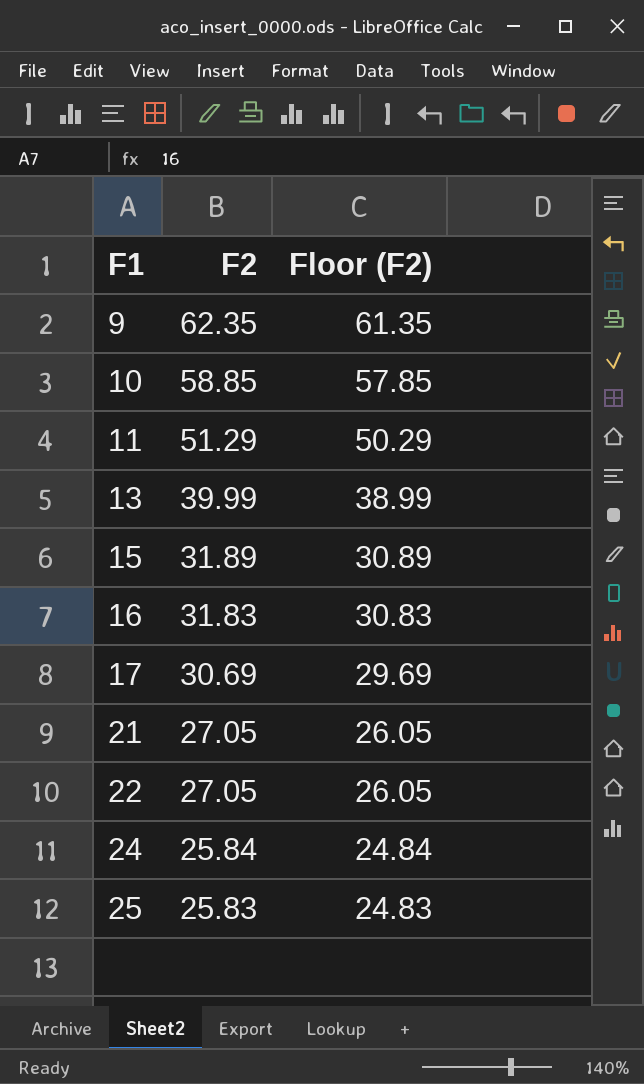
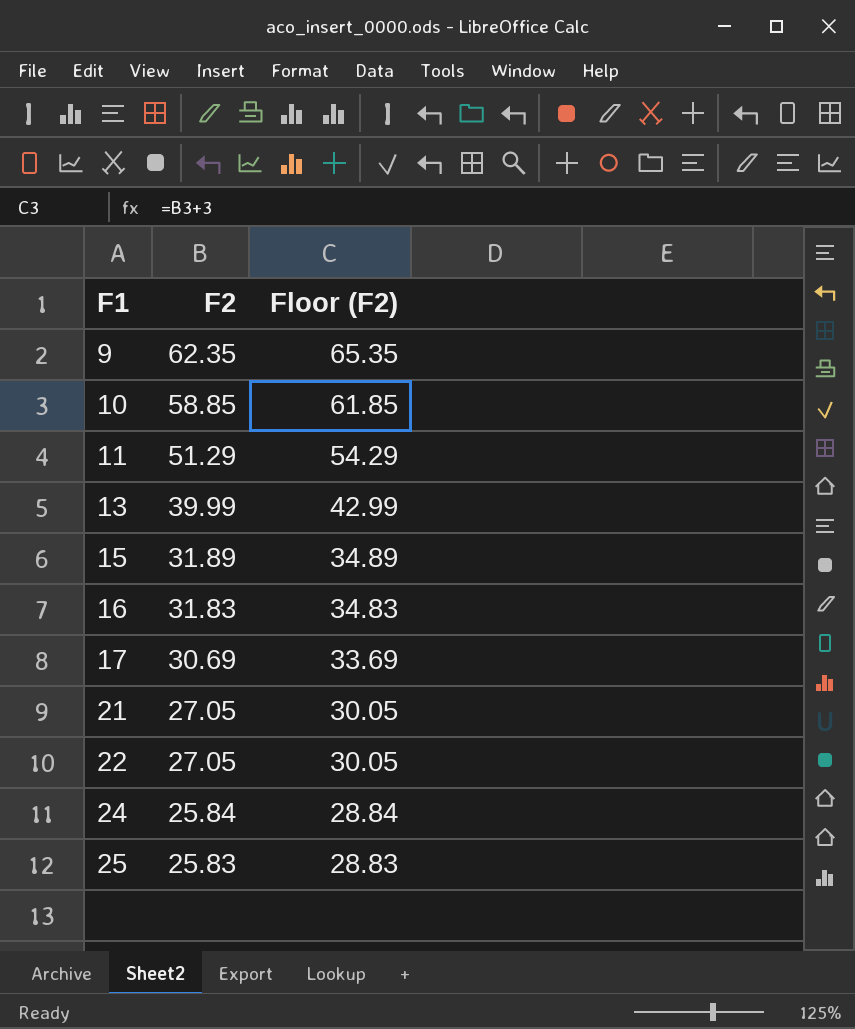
column Floor (F2) | formula: [F2] - 1 -> [F2] + 3

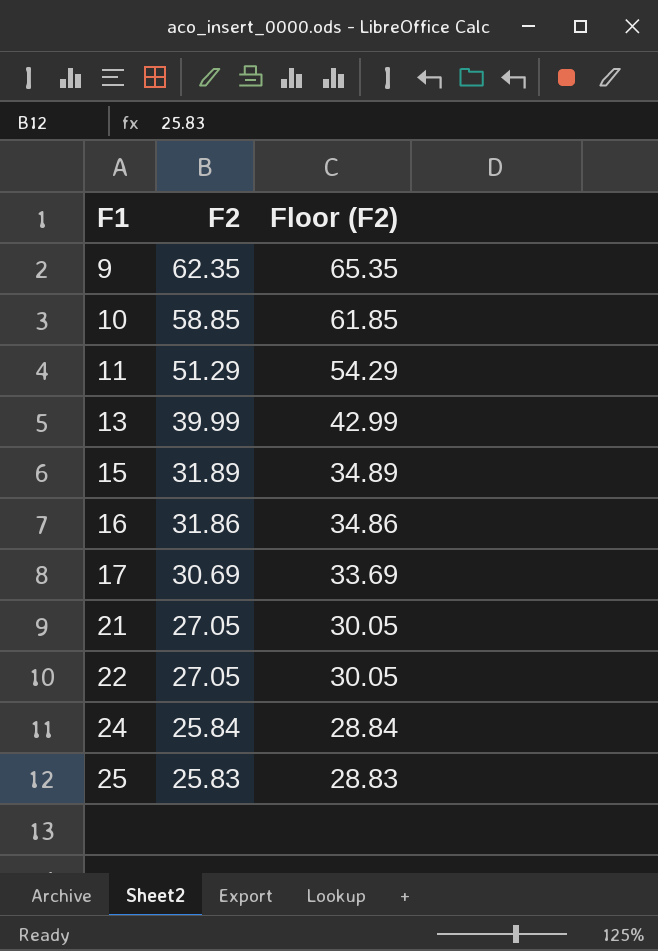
16 | F2: 31.83 -> 31.86
16 | Floor (F2): 34.83 -> 34.86

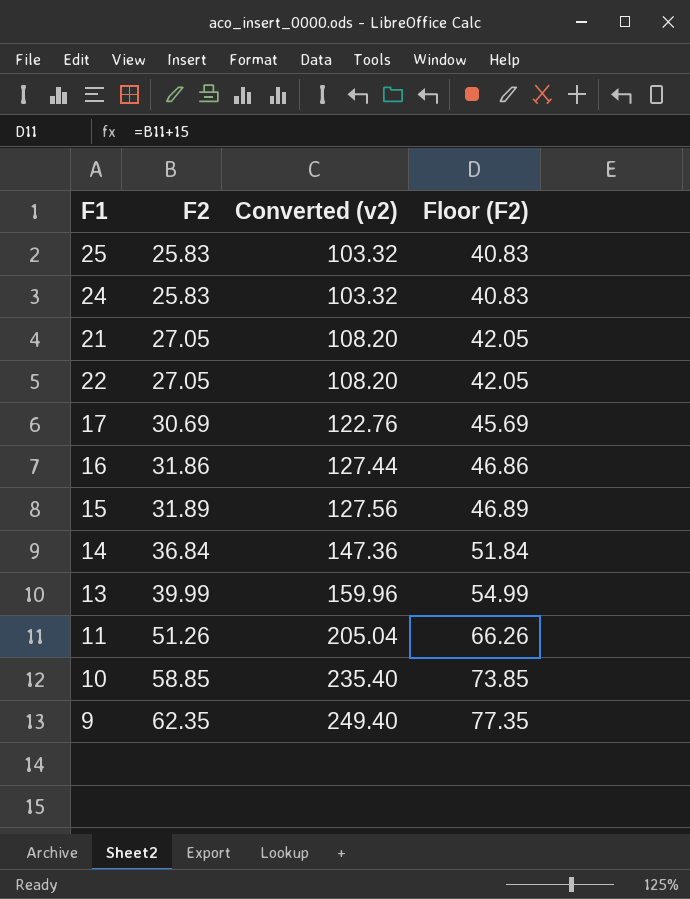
row order: F1 ascending -> F2 ascending
column Converted (v2) | formula: none -> [F2] * 4
column Floor (F2) | formula: [F2] + 3 -> [F2] + 15
24 | F2: 25.84 -> 25.83
row 14: none -> 36.84 | 147.36 | 51.84
11 | F2: 51.29 -> 51.26

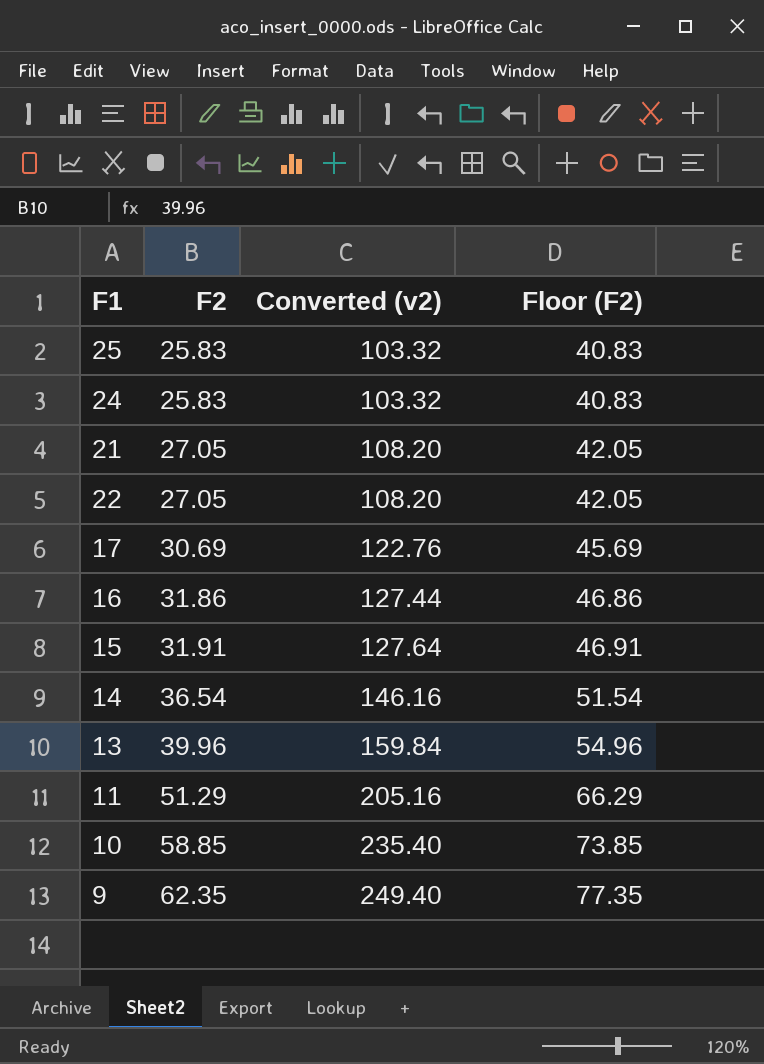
15 | F2: 31.89 -> 31.91
15 | Converted (v2): 127.56 -> 127.64
15 | Floor (F2): 46.89 -> 46.91
14 | F2: 36.84 -> 36.54
14 | Converted (v2): 147.36 -> 146.16
14 | Floor (F2): 51.84 -> 51.54
13 | F2: 39.99 -> 39.96
13 | Converted (v2): 159.96 -> 159.84
13 | Floor (F2): 54.99 -> 54.96
11 | F2: 51.26 -> 51.29
11 | Converted (v2): 205.04 -> 205.16
11 | Floor (F2): 66.26 -> 66.29

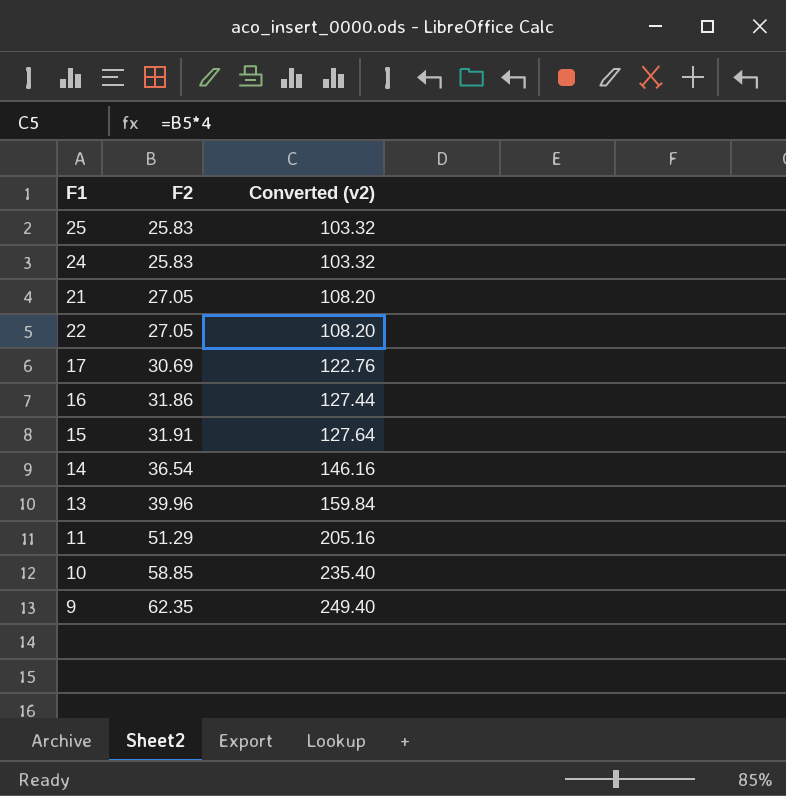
column Floor (F2) | formula: [F2] + 15 -> none

